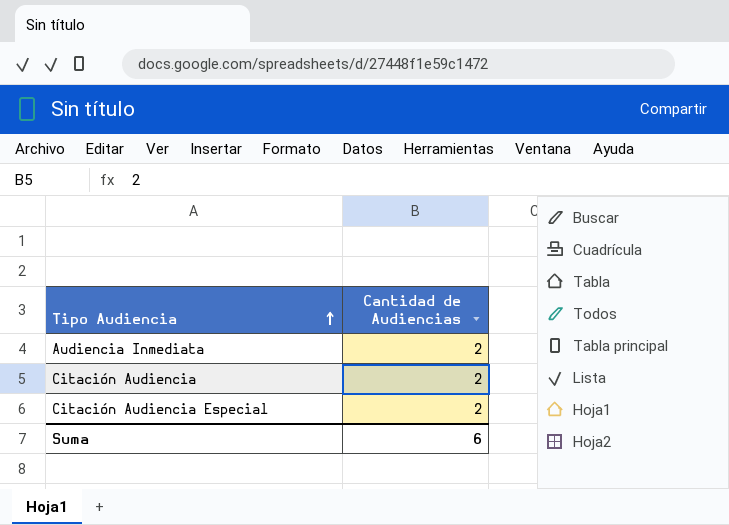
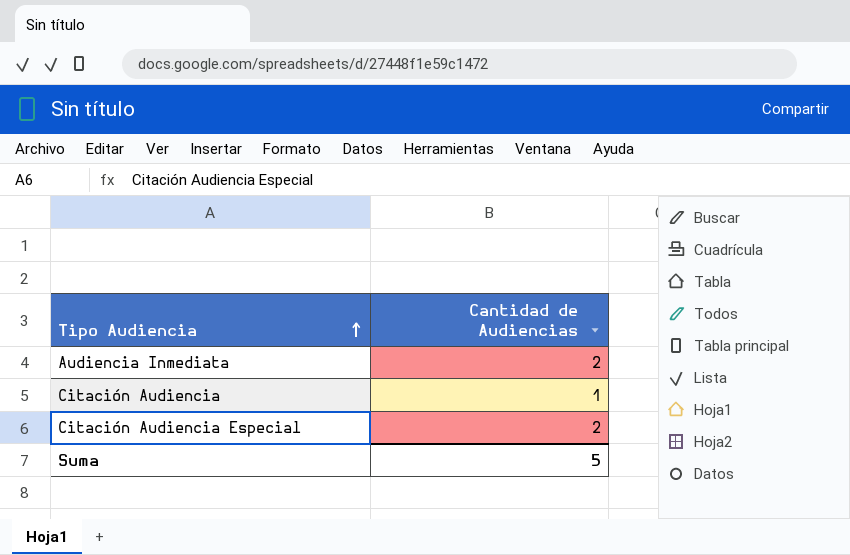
Citación Audiencia | Cantidad de Audiencias: 2 -> 1
Suma | Cantidad de Audiencias: 6 -> 5

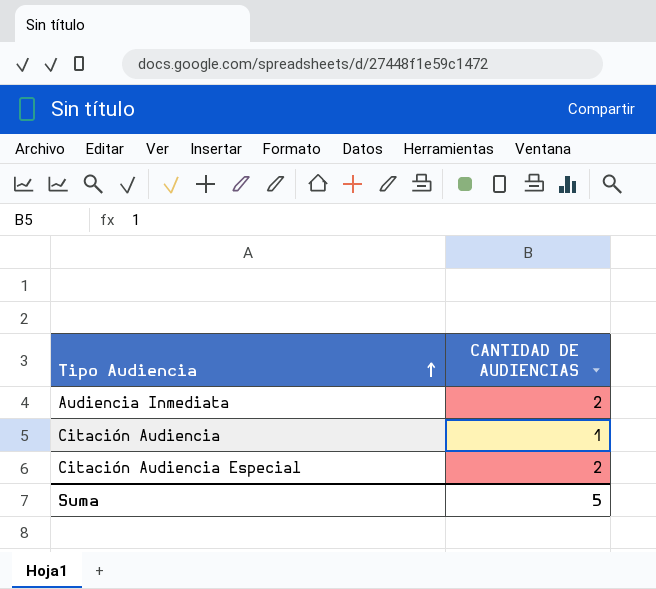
column name: Cantidad de Audiencias -> CANTIDAD DE AUDIENCIAS

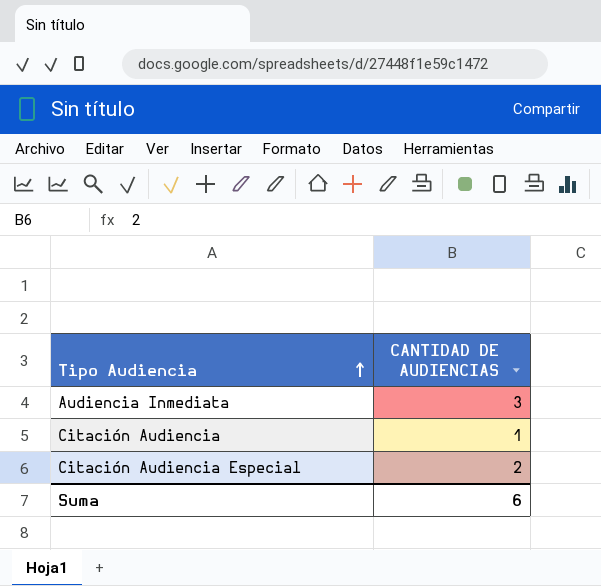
Audiencia Inmediata | CANTIDAD DE AUDIENCIAS: 2 -> 3
Suma | CANTIDAD DE AUDIENCIAS: 5 -> 6

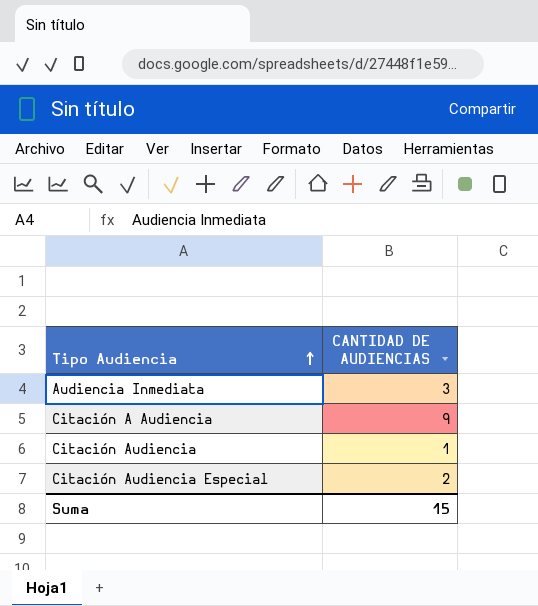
row Citación A Audiencia: none -> 9
Suma | CANTIDAD DE AUDIENCIAS: 6 -> 15

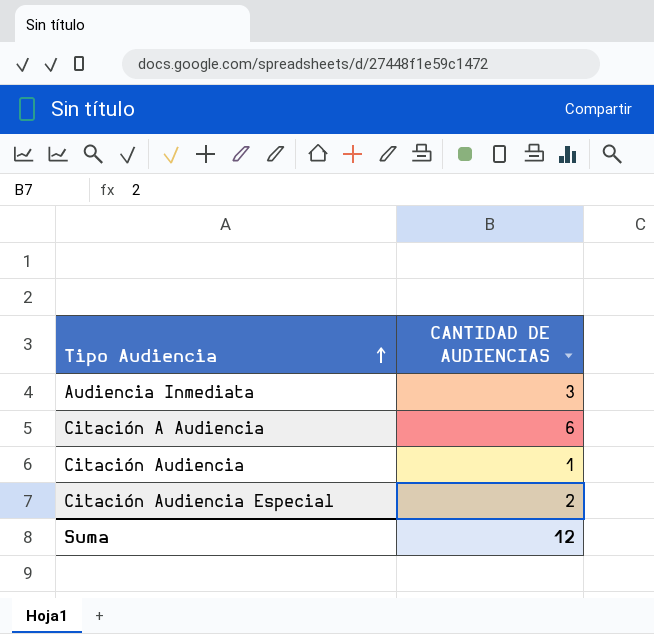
Citación A Audiencia | CANTIDAD DE AUDIENCIAS: 9 -> 6
Suma | CANTIDAD DE AUDIENCIAS: 15 -> 12

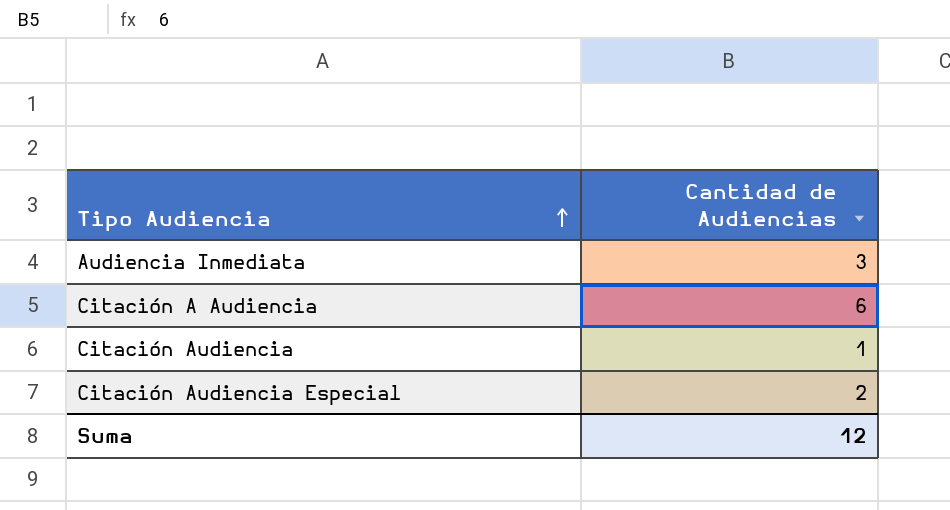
column name: CANTIDAD DE AUDIENCIAS -> Cantidad de Audiencias

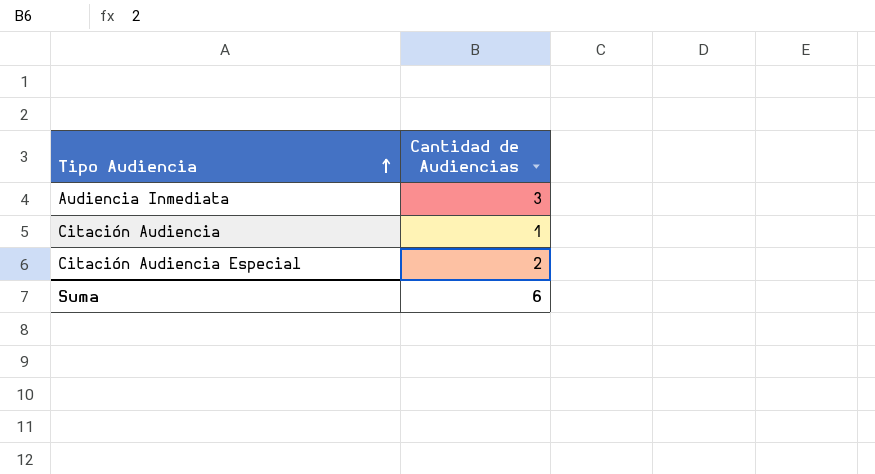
row Citación A Audiencia: 6 -> none
Suma | Cantidad de Audiencias: 12 -> 6

